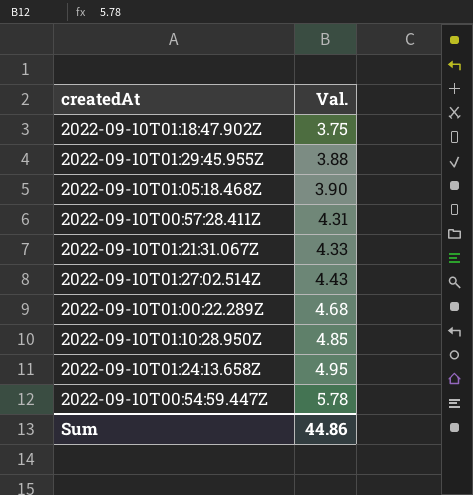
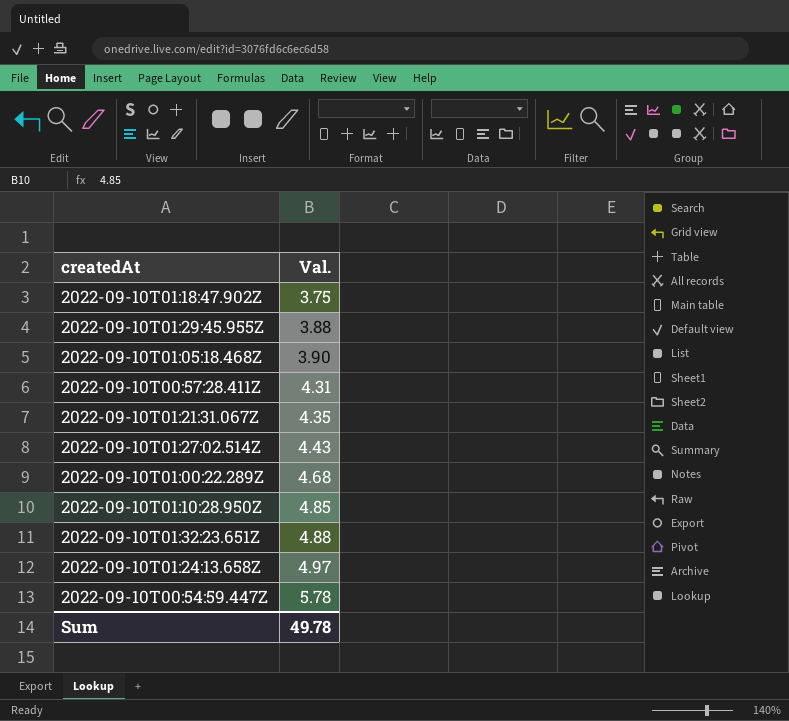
2022-09-10T01:21:31.067Z | Val.: 4.33 -> 4.35
row 2022-09-10T01:32:23.651Z: none -> 4.88
2022-09-10T01:24:13.658Z | Val.: 4.95 -> 4.97
Sum | Val.: 44.86 -> 49.78

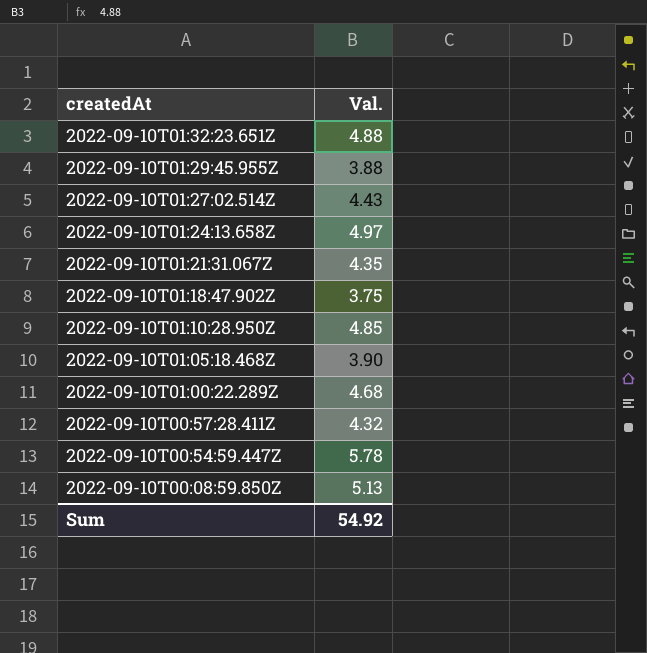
row order: Val. ascending -> createdAt descending
2022-09-10T00:57:28.411Z | Val.: 4.31 -> 4.32
row 2022-09-10T00:08:59.850Z: none -> 5.13
Sum | Val.: 49.78 -> 54.92

